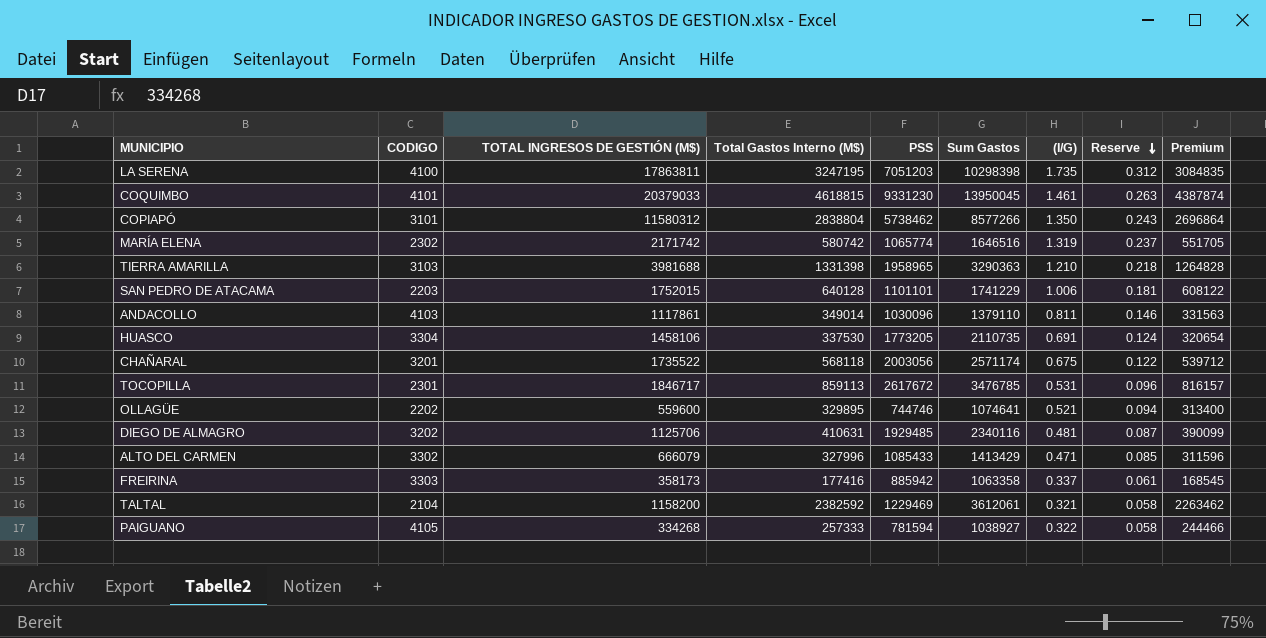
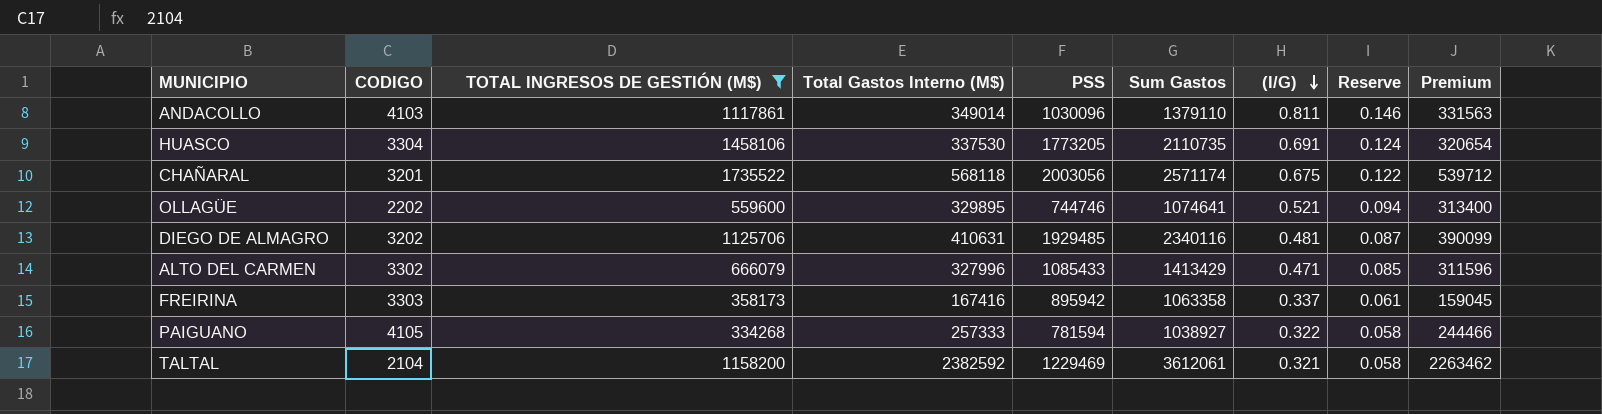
filter: none -> TOTAL INGRESOS DE GESTIÓN (M$) <= 1735522
row order: Reserve descending -> (I/G) descending
FREIRINA | Total Gastos Interno (M$): 177416 -> 167416
FREIRINA | PSS: 885942 -> 895942
FREIRINA | Premium: 168545 -> 159045

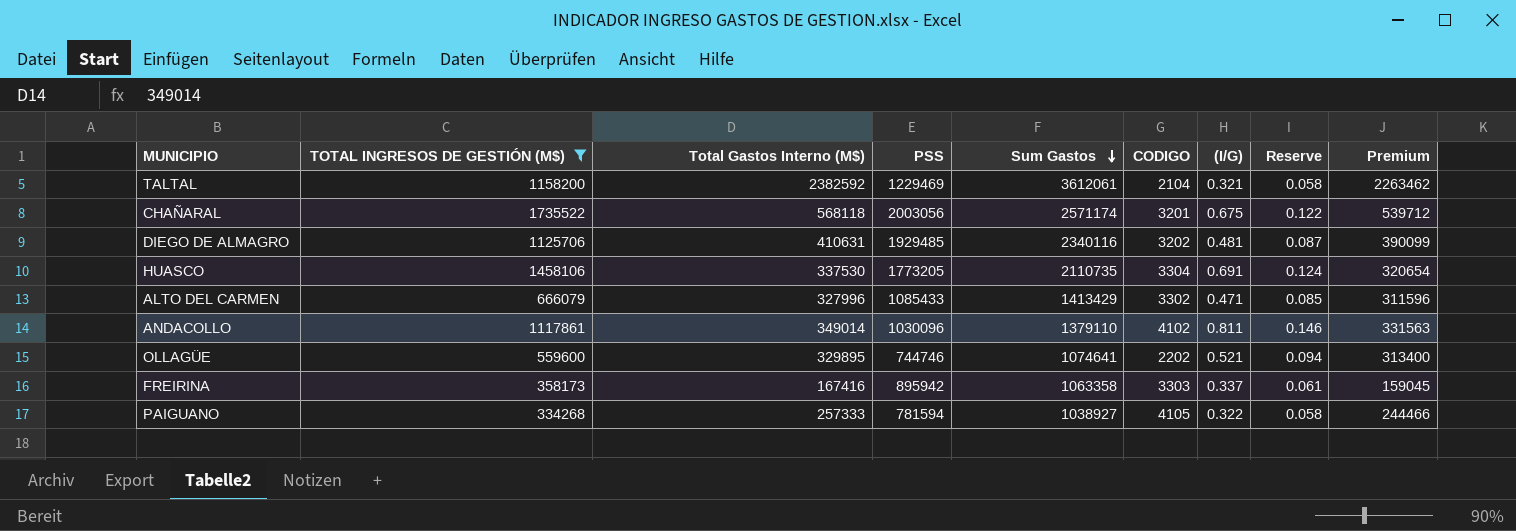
row order: (I/G) descending -> Sum Gastos descending
column CODIGO | position: 2 -> 6
ANDACOLLO | CODIGO: 4103 -> 4102

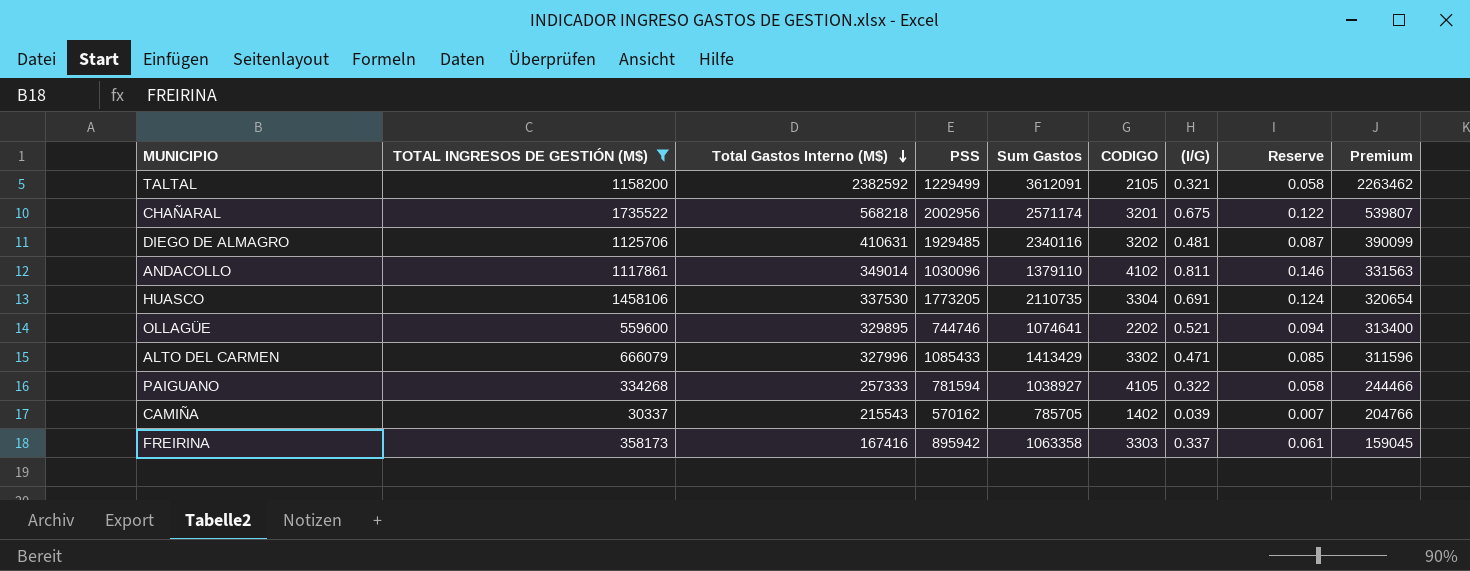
row order: Sum Gastos descending -> Total Gastos Interno (M$) descending
TALTAL | PSS: 1229469 -> 1229499
TALTAL | Sum Gastos: 3612061 -> 3612091
TALTAL | CODIGO: 2104 -> 2105
CHAÑARAL | Total Gastos Interno (M$): 568118 -> 568218
CHAÑARAL | PSS: 2003056 -> 2002956
CHAÑARAL | Premium: 539712 -> 539807
row CAMIÑA: none -> 30337 | 215543 | 570162 | 785705 | 1402 | 0.039 | 0.007 | 204766

